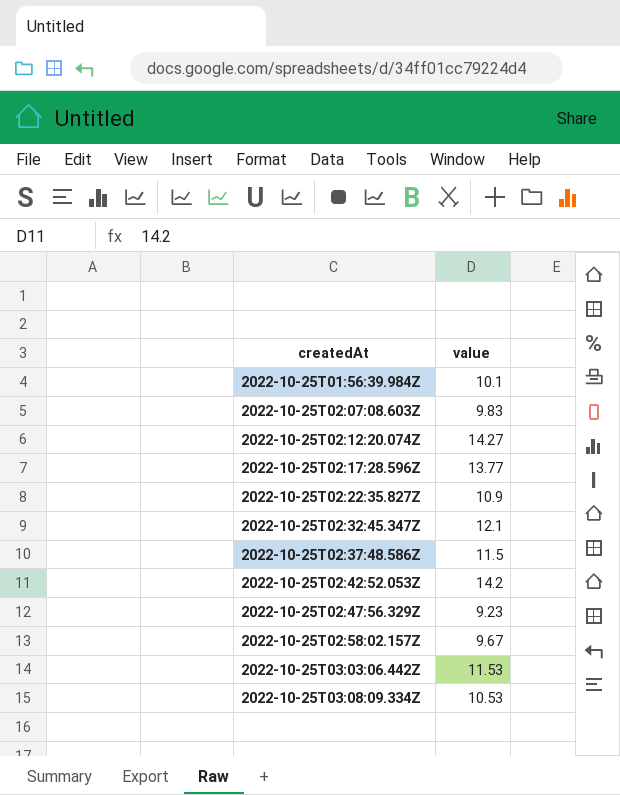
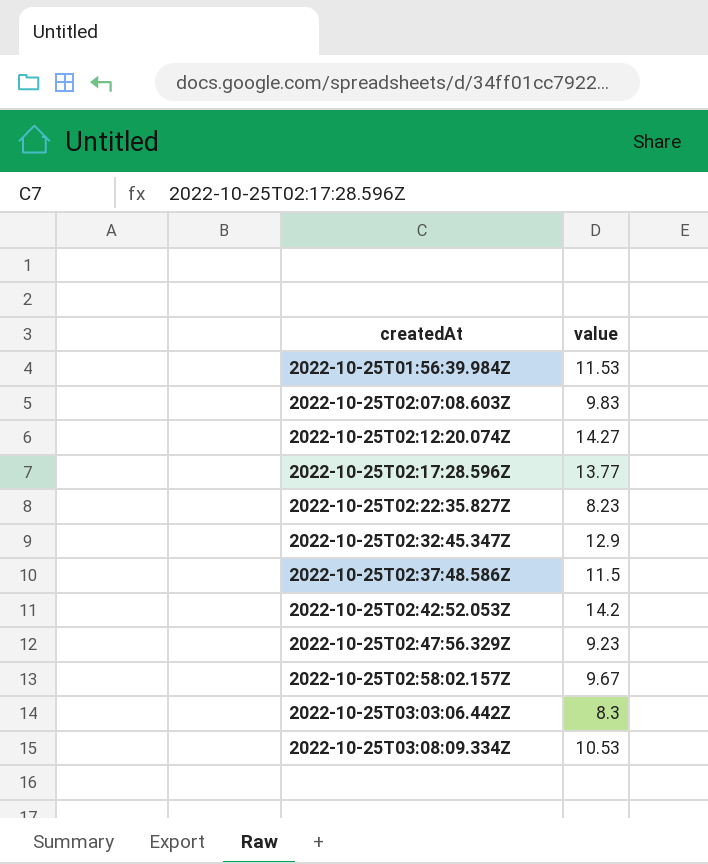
2022-10-25T01:56:39.984Z | value: 10.1 -> 11.53
2022-10-25T02:22:35.827Z | value: 10.9 -> 8.23
2022-10-25T02:32:45.347Z | value: 12.1 -> 12.9
2022-10-25T03:03:06.442Z | value: 11.53 -> 8.3

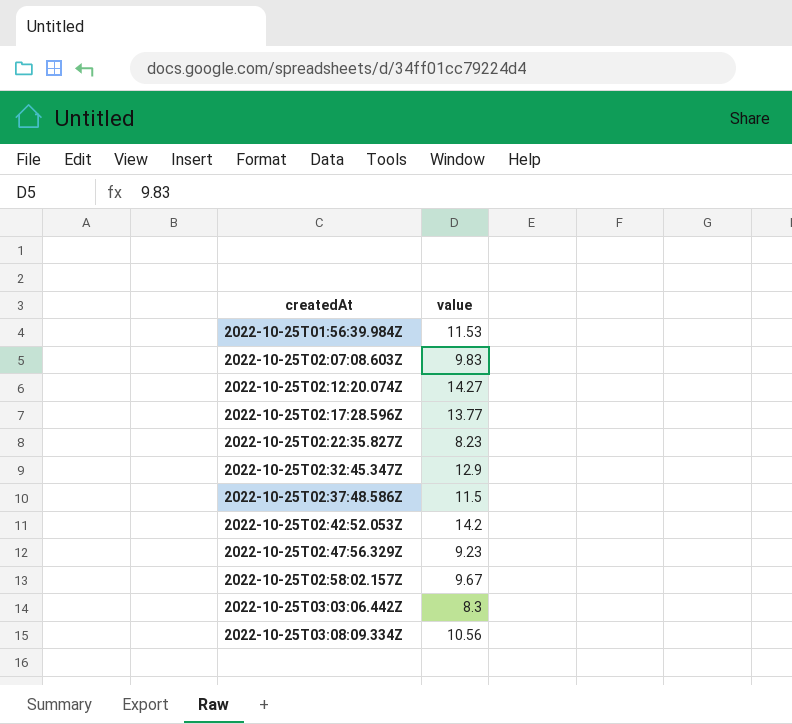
2022-10-25T03:08:09.334Z | value: 10.53 -> 10.56

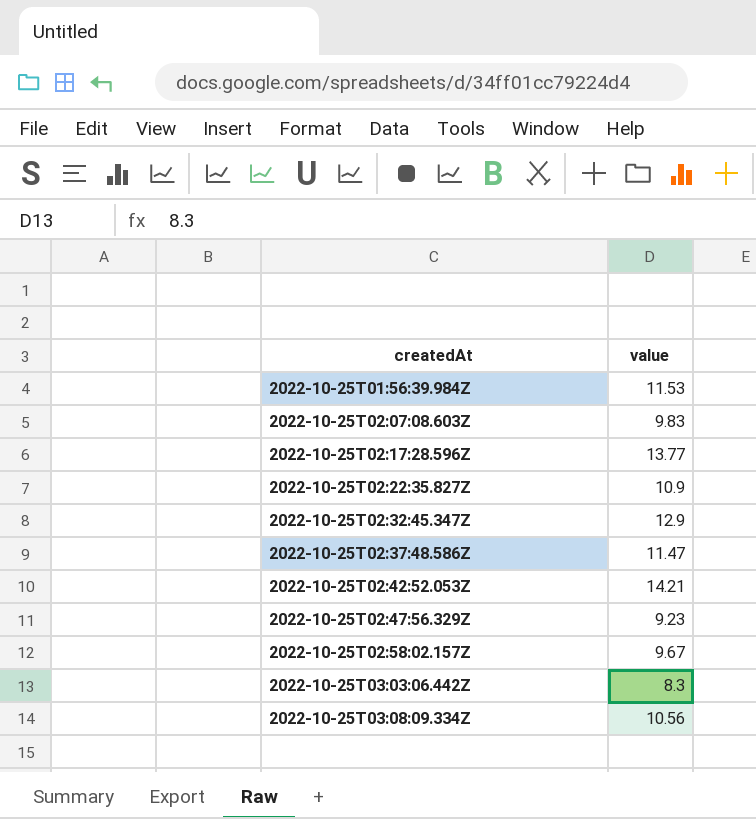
row 2022-10-25T02:12:20.074Z: 14.27 -> none
2022-10-25T02:22:35.827Z | value: 8.23 -> 10.9
2022-10-25T02:37:48.586Z | value: 11.5 -> 11.47
2022-10-25T02:42:52.053Z | value: 14.2 -> 14.21

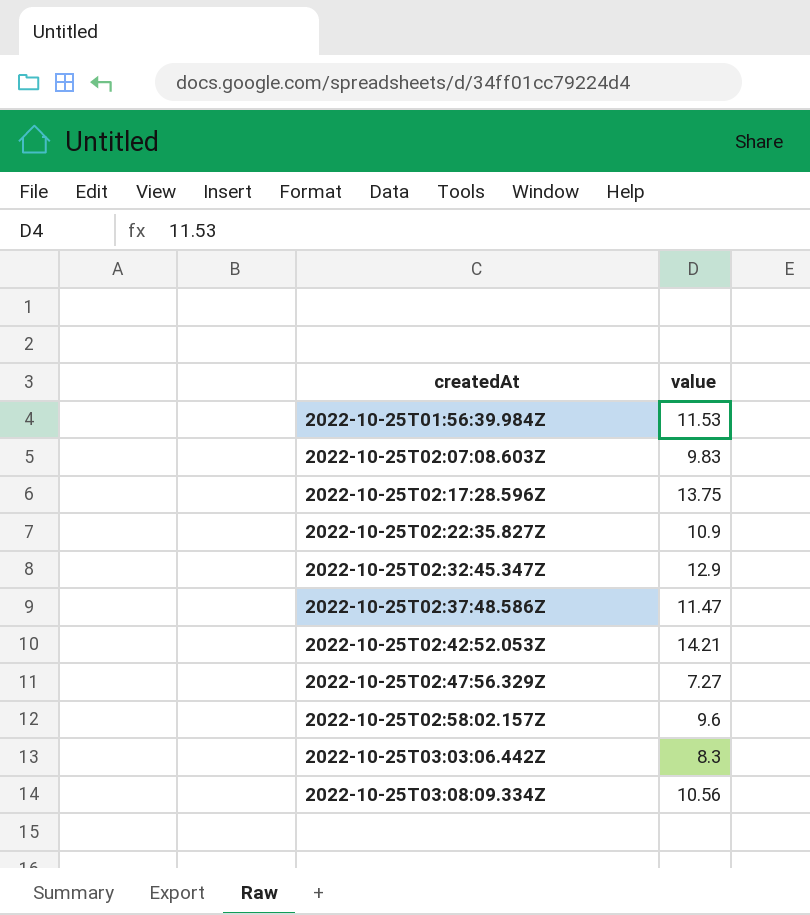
2022-10-25T02:17:28.596Z | value: 13.77 -> 13.75
2022-10-25T02:47:56.329Z | value: 9.23 -> 7.27
2022-10-25T02:58:02.157Z | value: 9.67 -> 9.6

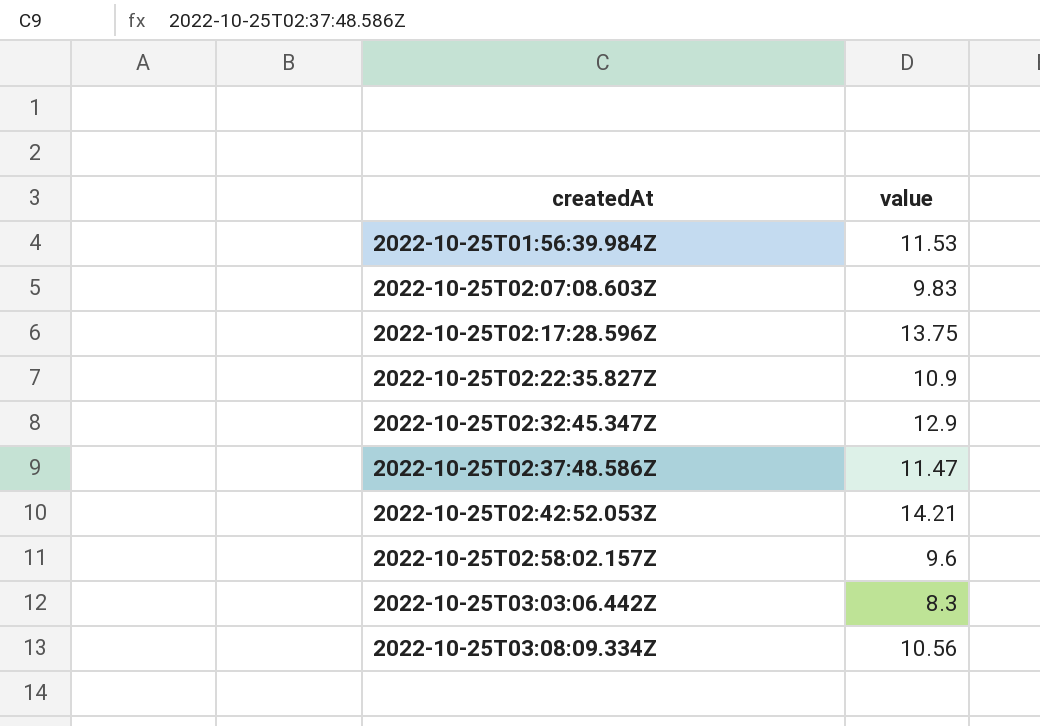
row 2022-10-25T02:47:56.329Z: 7.27 -> none

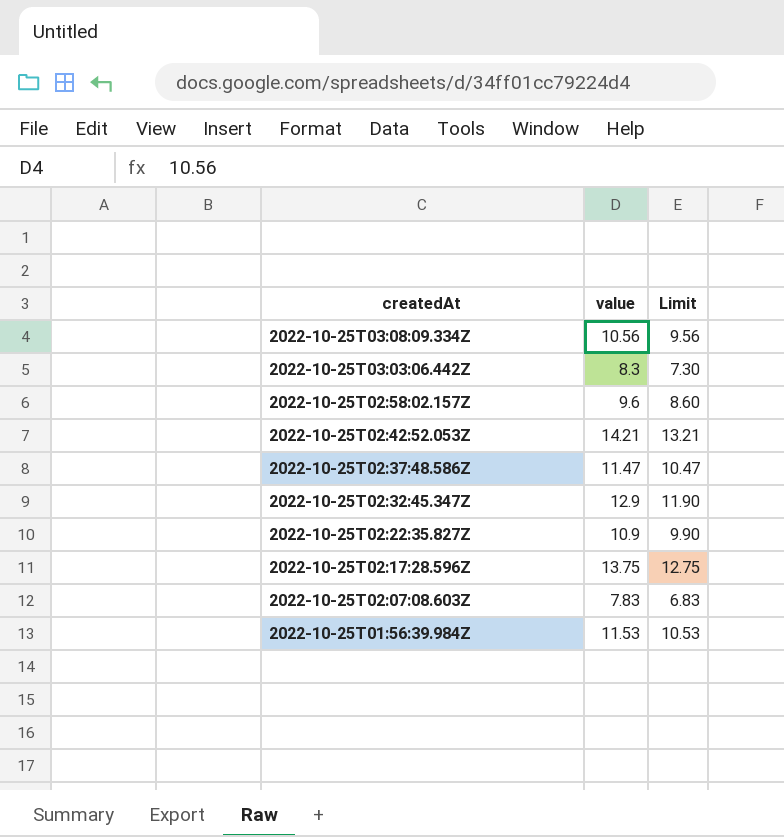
row order: createdAt ascending -> createdAt descending
column Limit | formula: none -> [value] - 1
2022-10-25T02:07:08.603Z | value: 9.83 -> 7.83

